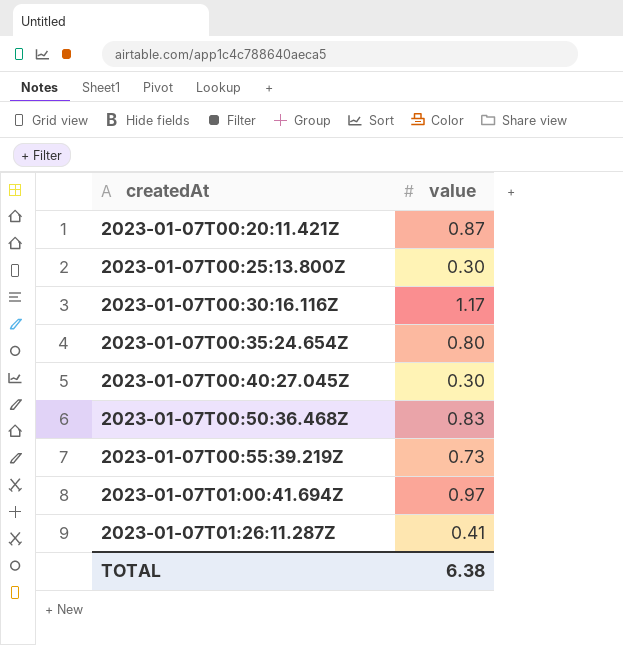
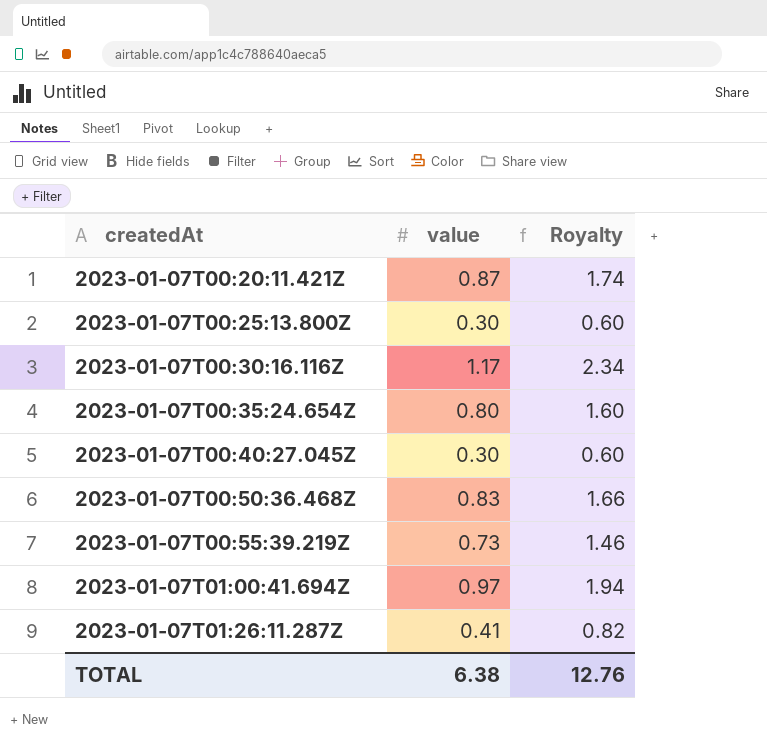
column Royalty | formula: none -> [value] * 2

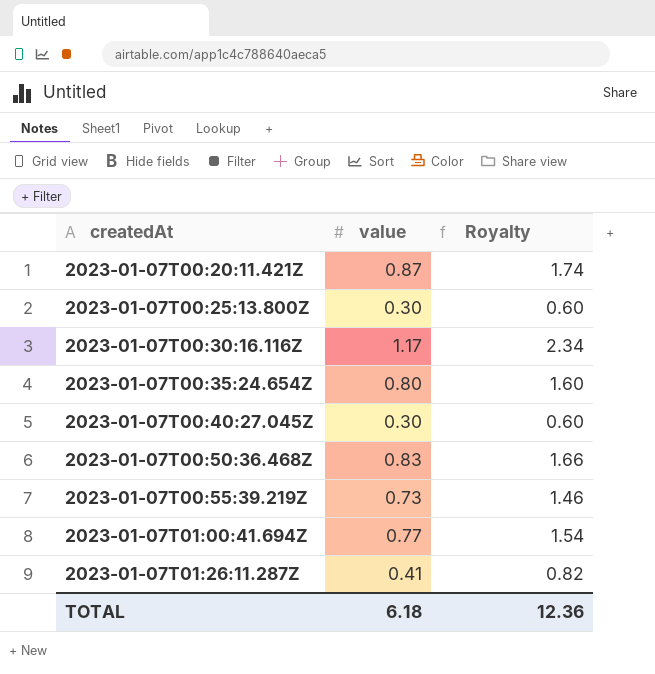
2023-01-07T01:00:41.694Z | value: 0.97 -> 0.77
2023-01-07T01:00:41.694Z | Royalty: 1.94 -> 1.54
TOTAL | value: 6.38 -> 6.18
TOTAL | Royalty: 12.76 -> 12.36

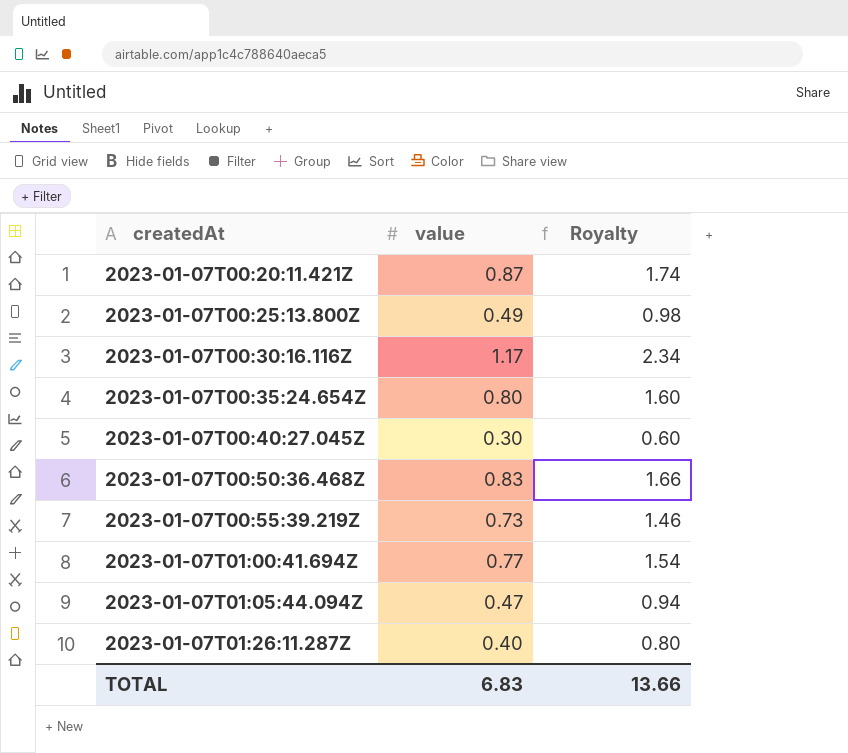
2023-01-07T00:25:13.800Z | value: 0.30 -> 0.49
2023-01-07T00:25:13.800Z | Royalty: 0.60 -> 0.98
row 2023-01-07T01:05:44.094Z: none -> 0.47 | 0.94
2023-01-07T01:26:11.287Z | value: 0.41 -> 0.40
2023-01-07T01:26:11.287Z | Royalty: 0.82 -> 0.80
TOTAL | value: 6.18 -> 6.83
TOTAL | Royalty: 12.36 -> 13.66

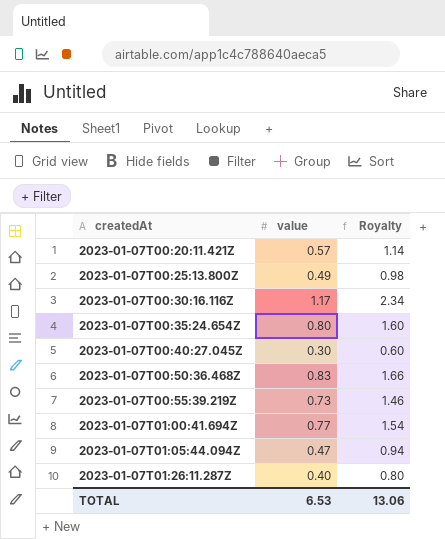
2023-01-07T00:20:11.421Z | value: 0.87 -> 0.57
2023-01-07T00:20:11.421Z | Royalty: 1.74 -> 1.14
TOTAL | value: 6.83 -> 6.53
TOTAL | Royalty: 13.66 -> 13.06

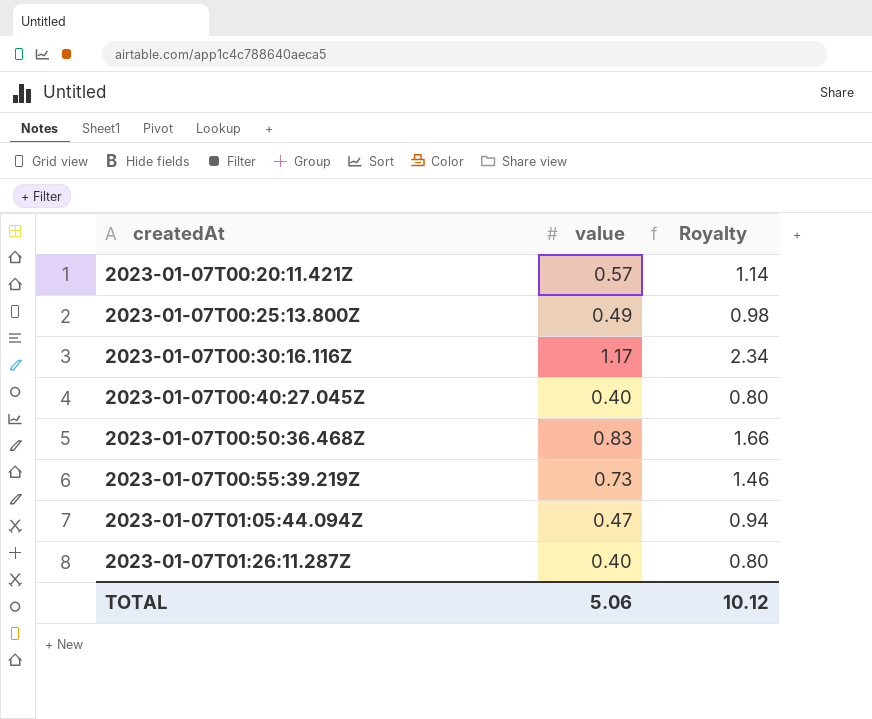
row 2023-01-07T00:35:24.654Z: 0.80 | 1.60 -> none
row 2023-01-07T01:00:41.694Z: 0.77 | 1.54 -> none
2023-01-07T00:40:27.045Z | value: 0.30 -> 0.40
2023-01-07T00:40:27.045Z | Royalty: 0.60 -> 0.80
TOTAL | value: 6.53 -> 5.06
TOTAL | Royalty: 13.06 -> 10.12

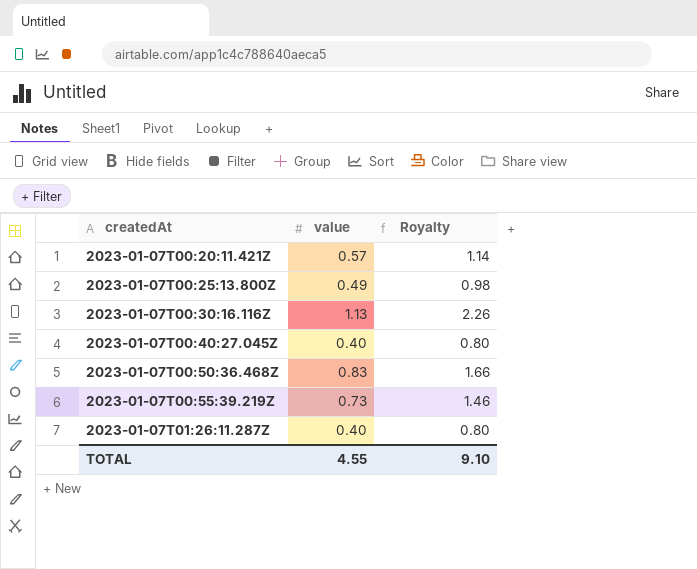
row 2023-01-07T01:05:44.094Z: 0.47 | 0.94 -> none
2023-01-07T00:30:16.116Z | value: 1.17 -> 1.13
2023-01-07T00:30:16.116Z | Royalty: 2.34 -> 2.26
TOTAL | value: 5.06 -> 4.55
TOTAL | Royalty: 10.12 -> 9.10

